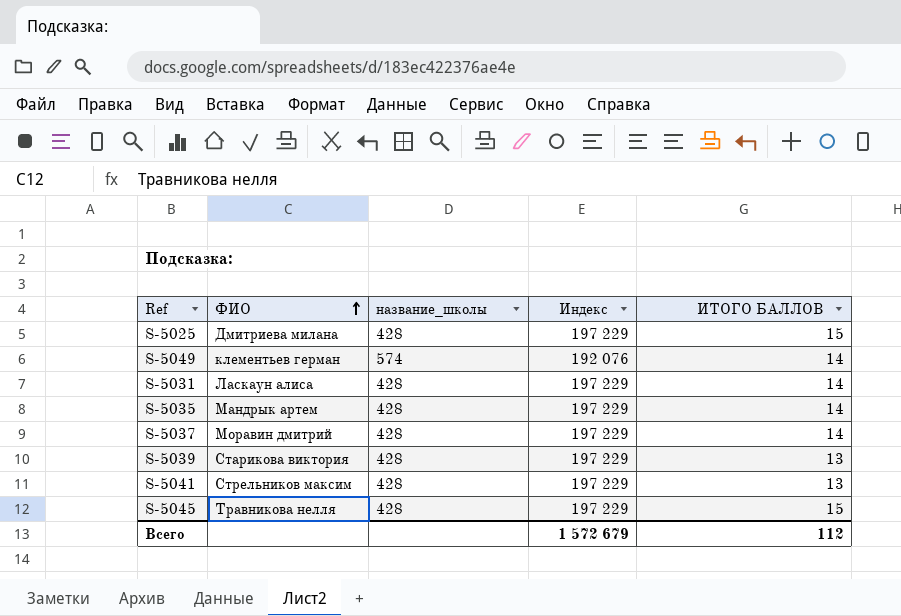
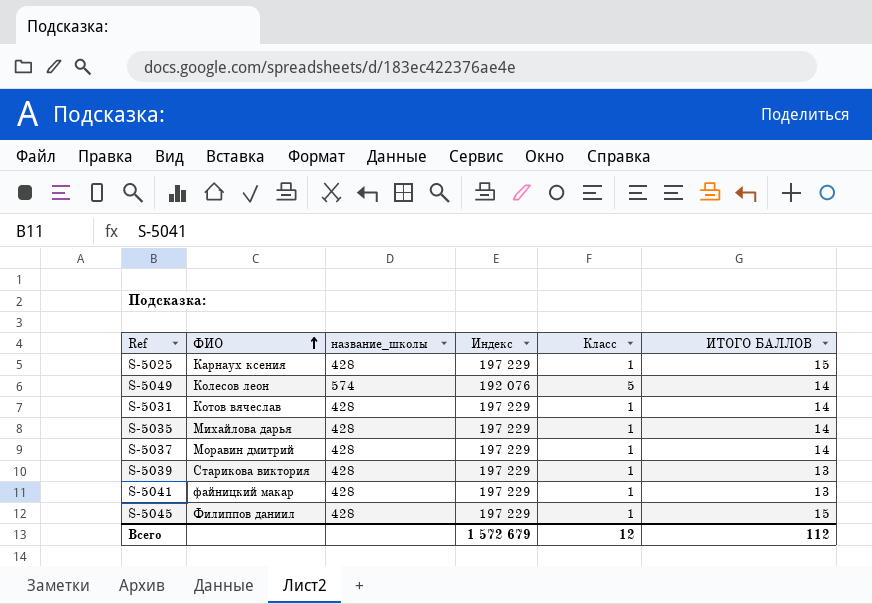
column Класс | position: none -> 5
S-5025 | ФИО: Дмитриева милана -> Карнаух ксения
S-5049 | ФИО: клементьев герман -> Колесов леон
S-5031 | ФИО: Ласкаун алиса -> Котов вячеслав
S-5035 | ФИО: Мандрык артем -> Михайлова дарья
S-5041 | ФИО: Стрельников максим -> файницкий макар
S-5045 | ФИО: Травникова нелля -> Филиппов даниил

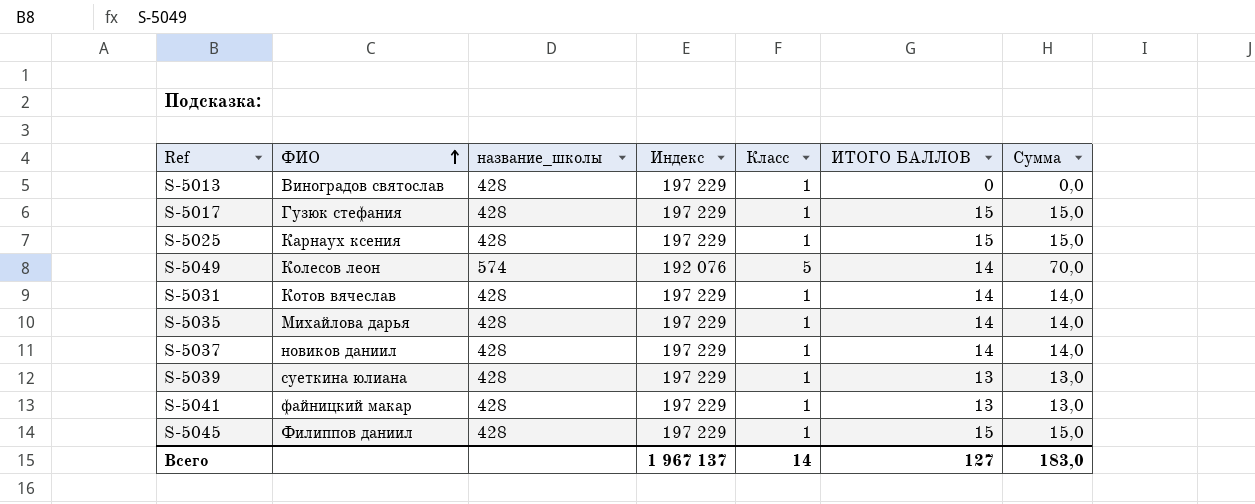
column Сумма | formula: none -> [Класс] * [ИТОГО БАЛЛОВ]
row S-5013: none -> Виноградов святослав | 428 | 197 229 | 1 | 0 | 0,0
row S-5017: none -> Гузюк стефания | 428 | 197 229 | 1 | 15 | 15,0
S-5037 | ФИО: Моравин дмитрий -> новиков даниил
S-5039 | ФИО: Старикова виктория -> суеткина юлиана
Всего | Индекс: 1 572 679 -> 1 967 137
Всего | Класс: 12 -> 14
Всего | ИТОГО БАЛЛОВ: 112 -> 127

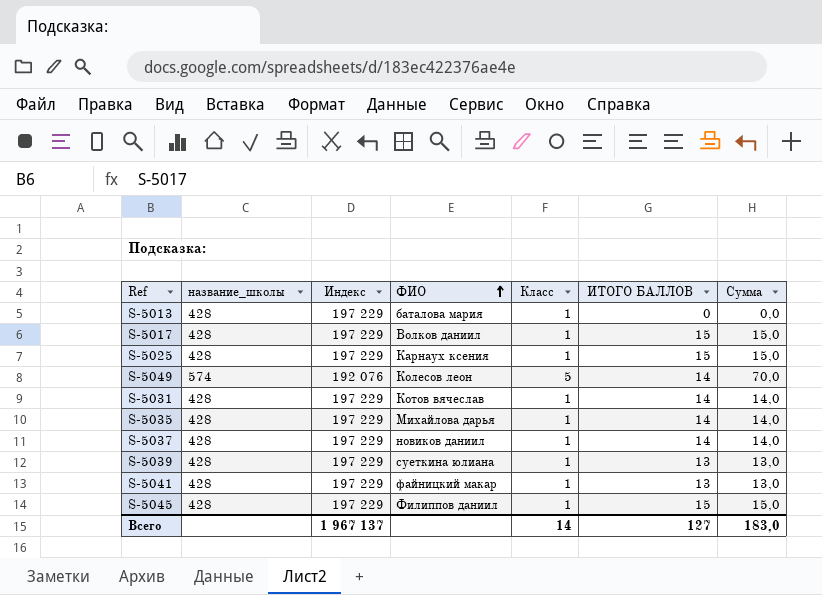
column ФИО | position: 2 -> 4
S-5013 | ФИО: Виноградов святослав -> баталова мария
S-5017 | ФИО: Гузюк стефания -> Волков даниил

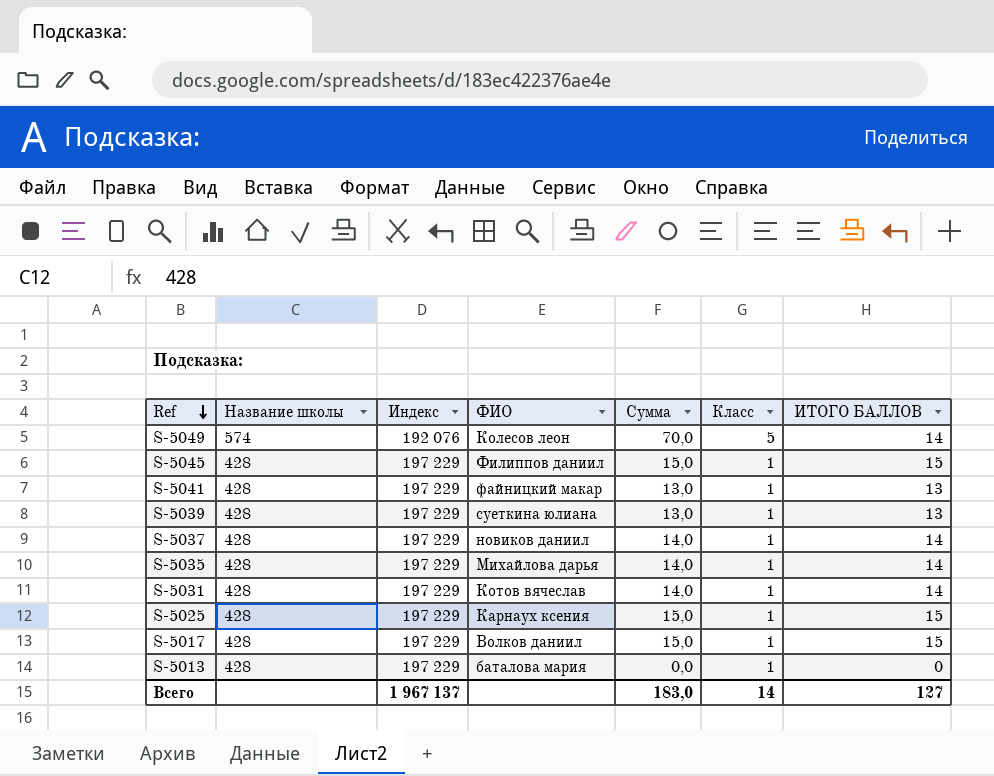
row order: ФИО ascending -> Ref descending
column name: название_школы -> Название школы
column Сумма | position: 7 -> 5

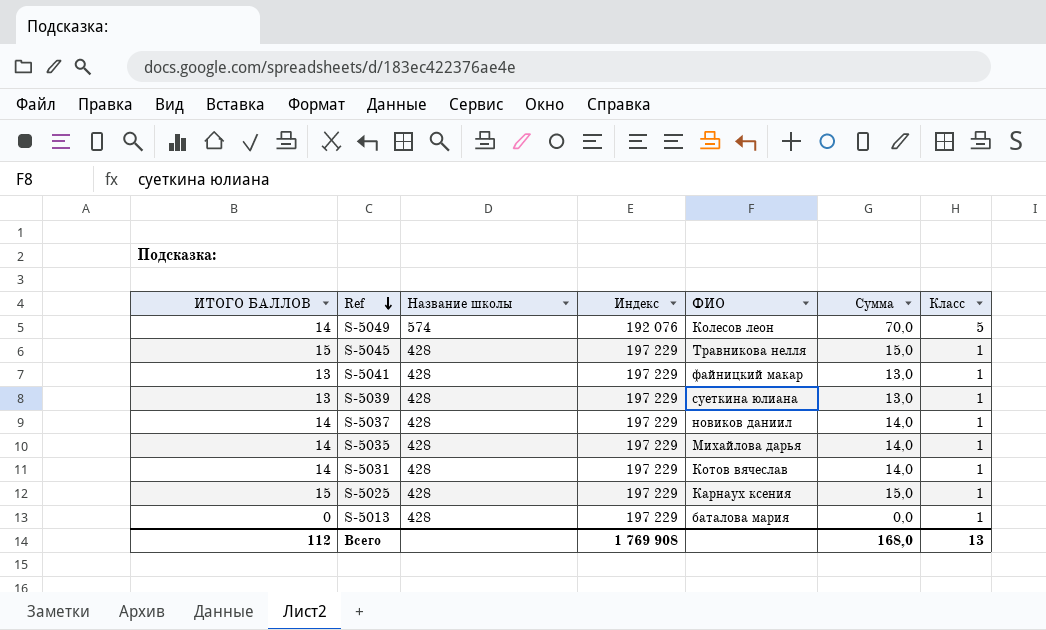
column ИТОГО БАЛЛОВ | position: 7 -> 1
row S-5017: 428 | 197 229 | Волков даниил | 15,0 | 1 | 15 -> none
S-5045 | ФИО: Филиппов даниил -> Травникова нелля
Всего | ИТОГО БАЛЛОВ: 127 -> 112
Всего | Индекс: 1 967 137 -> 1 769 908
Всего | Сумма: 183,0 -> 168,0
Всего | Класс: 14 -> 13

